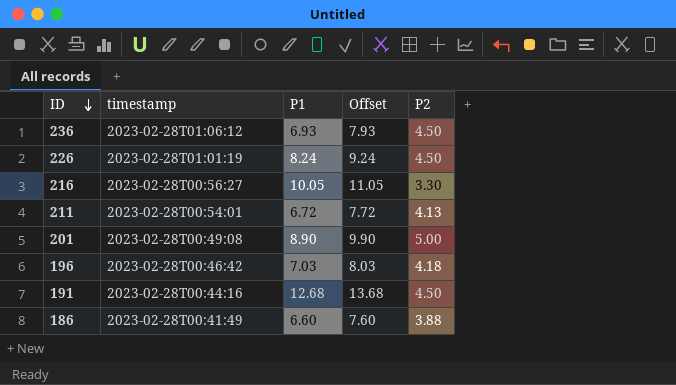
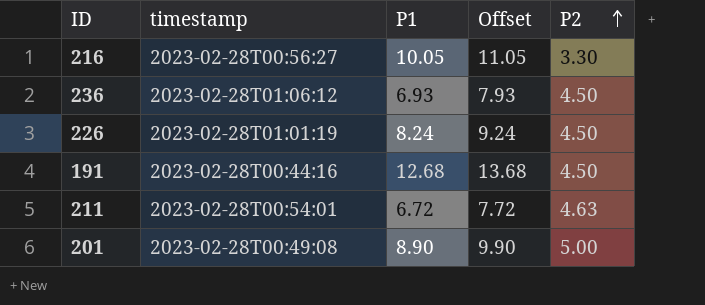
row order: ID descending -> P2 ascending
row 196: 2023-02-28T00:46:42 | 7.03 | 8.03 | 4.18 -> none
row 186: 2023-02-28T00:41:49 | 6.60 | 7.60 | 3.88 -> none
211 | P2: 4.13 -> 4.63

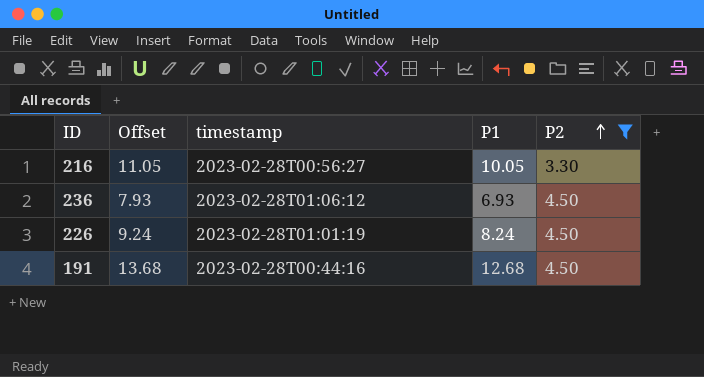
filter: none -> P2 <= 4.50
column Offset | position: 4 -> 2

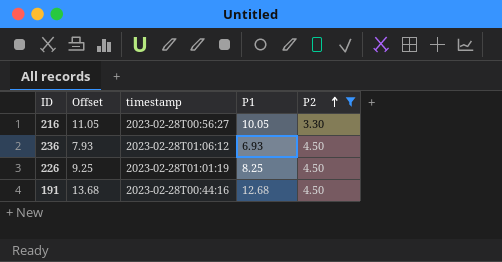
226 | Offset: 9.24 -> 9.25
226 | P1: 8.24 -> 8.25

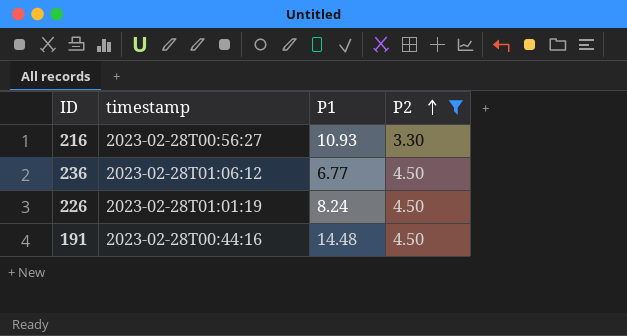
column Offset | formula: [P1] + 1 -> none
216 | P1: 10.05 -> 10.93
236 | P1: 6.93 -> 6.77
226 | P1: 8.25 -> 8.24
191 | P1: 12.68 -> 14.48

